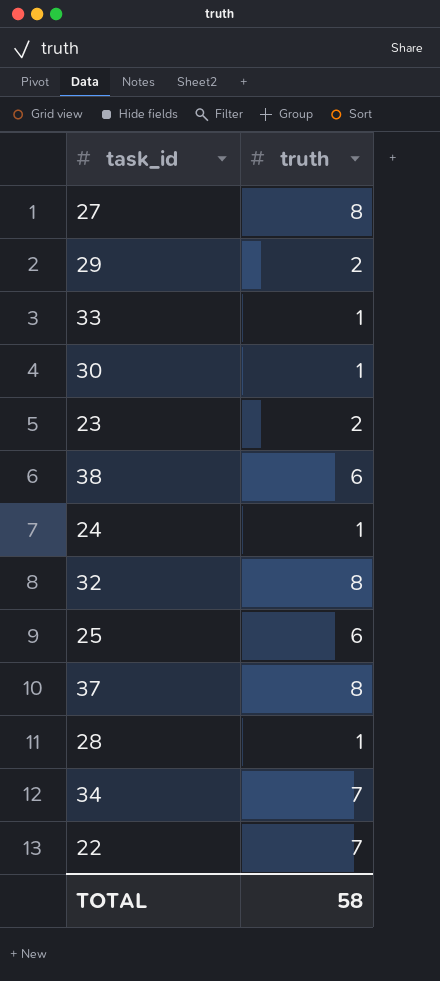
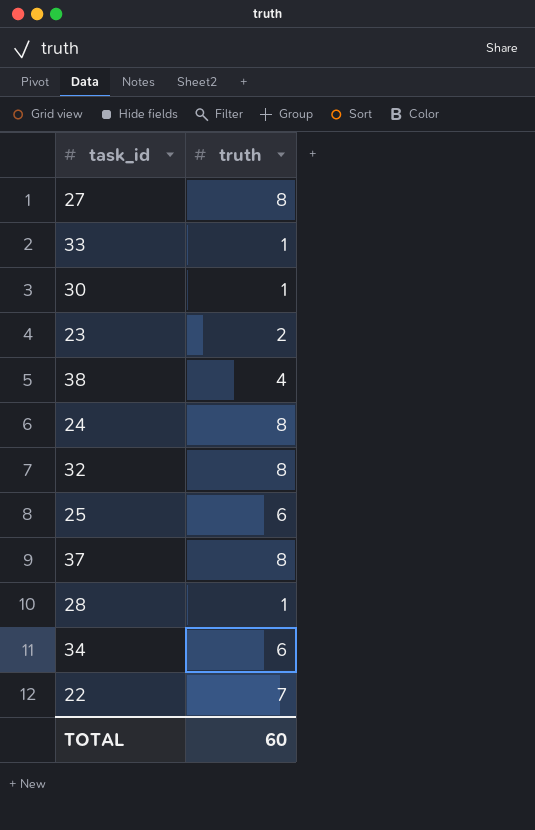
row 29: 2 -> none
38 | truth: 6 -> 4
24 | truth: 1 -> 8
34 | truth: 7 -> 6
TOTAL | truth: 58 -> 60

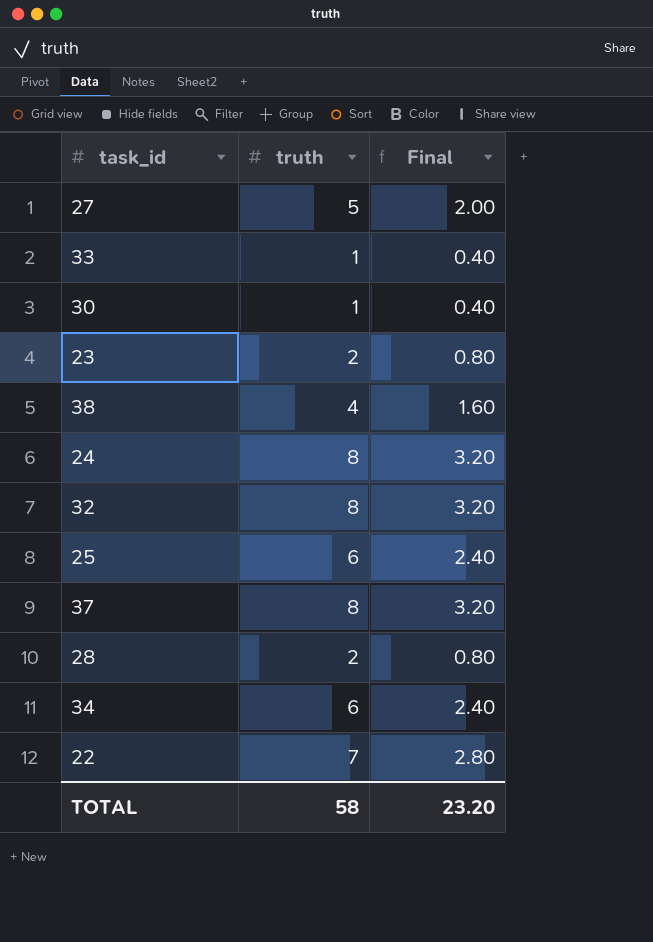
column Final | formula: none -> [truth] * 0.4
27 | truth: 8 -> 5
28 | truth: 1 -> 2
TOTAL | truth: 60 -> 58

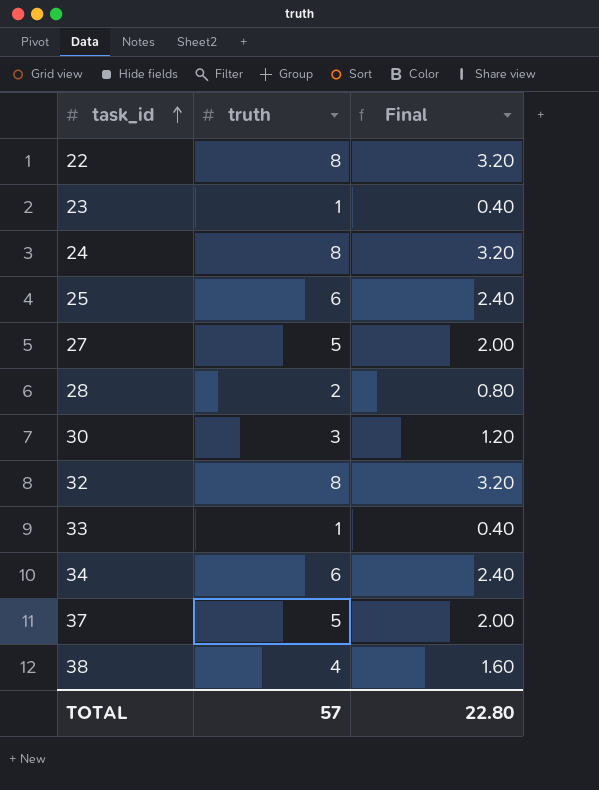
row order: none -> task_id ascending
22 | truth: 7 -> 8
22 | Final: 2.80 -> 3.20
23 | truth: 2 -> 1
23 | Final: 0.80 -> 0.40
30 | truth: 1 -> 3
30 | Final: 0.40 -> 1.20
37 | truth: 8 -> 5
37 | Final: 3.20 -> 2.00
TOTAL | truth: 58 -> 57
TOTAL | Final: 23.20 -> 22.80

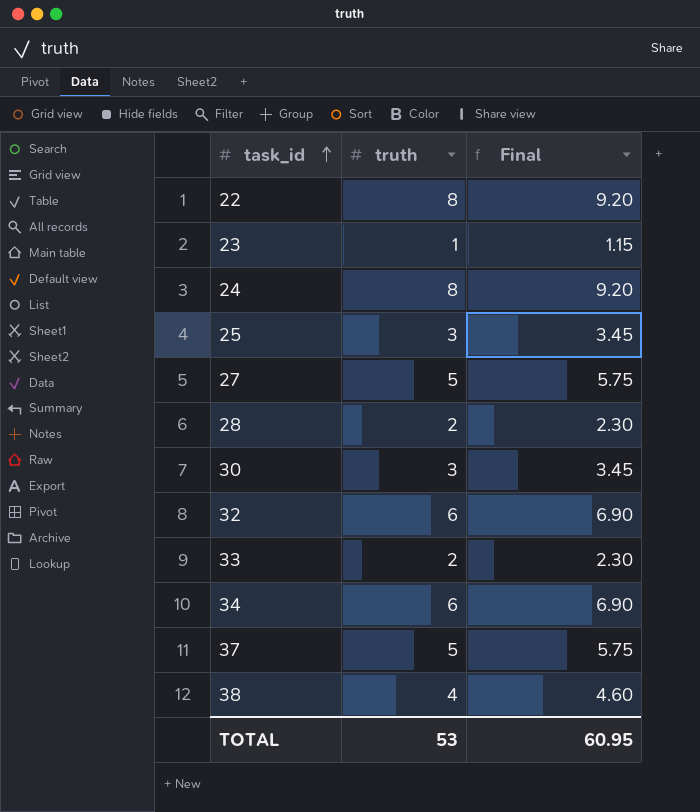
column Final | formula: [truth] * 0.4 -> [truth] * 1.15
25 | truth: 6 -> 3
32 | truth: 8 -> 6
33 | truth: 1 -> 2
TOTAL | truth: 57 -> 53
TOTAL | Final: 22.80 -> 60.95

